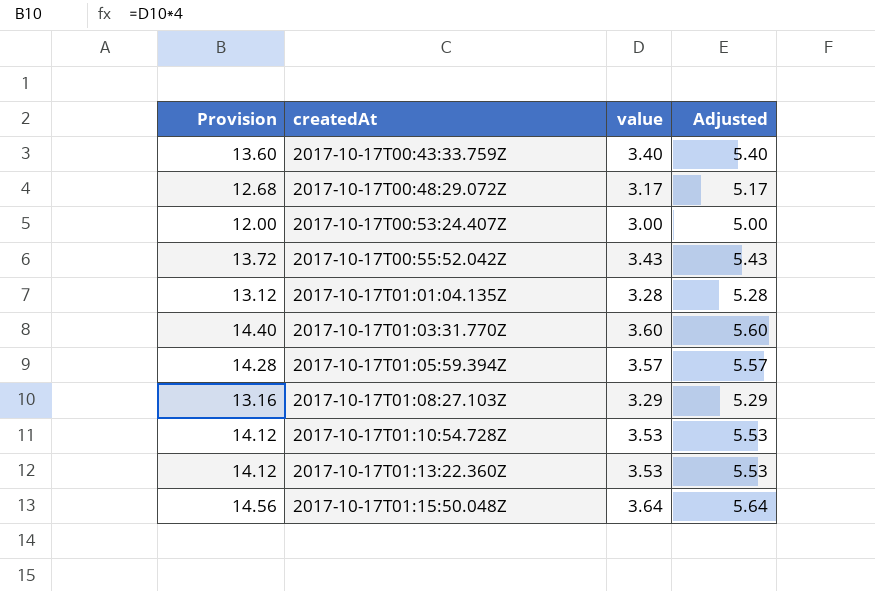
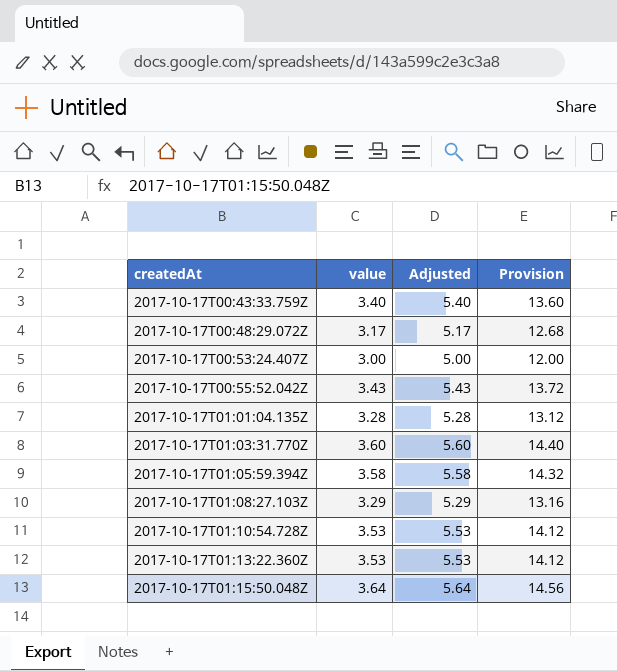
column Provision | position: 1 -> 4
2017-10-17T01:05:59.394Z | value: 3.57 -> 3.58
2017-10-17T01:05:59.394Z | Adjusted: 5.57 -> 5.58
2017-10-17T01:05:59.394Z | Provision: 14.28 -> 14.32

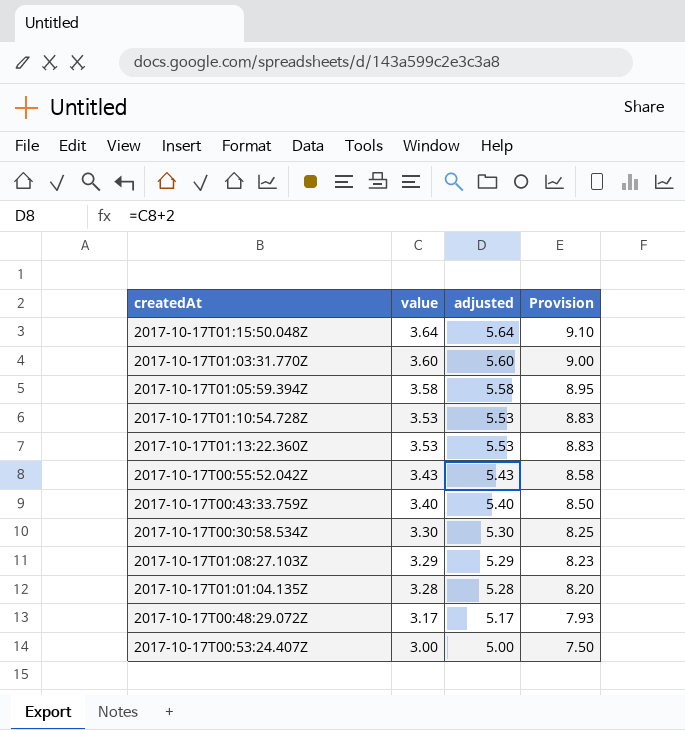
row order: createdAt ascending -> value descending
column name: Adjusted -> adjusted
column Provision | formula: [value] * 4 -> [value] * 2.5
row 2017-10-17T00:30:58.534Z: none -> 3.30 | 5.30 | 8.25

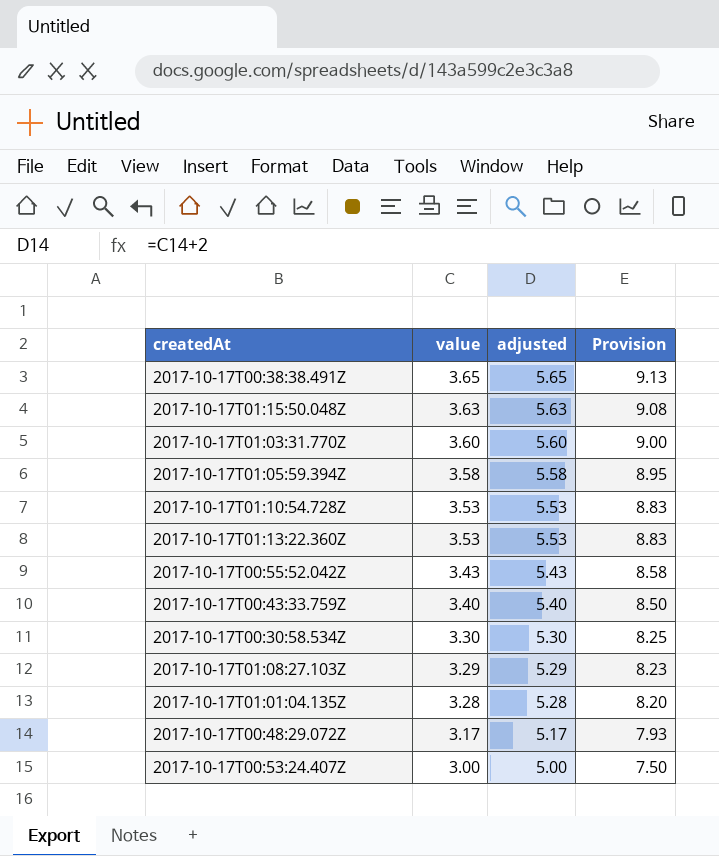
row 2017-10-17T00:38:38.491Z: none -> 3.65 | 5.65 | 9.13
2017-10-17T01:15:50.048Z | value: 3.64 -> 3.63
2017-10-17T01:15:50.048Z | adjusted: 5.64 -> 5.63
2017-10-17T01:15:50.048Z | Provision: 9.10 -> 9.08

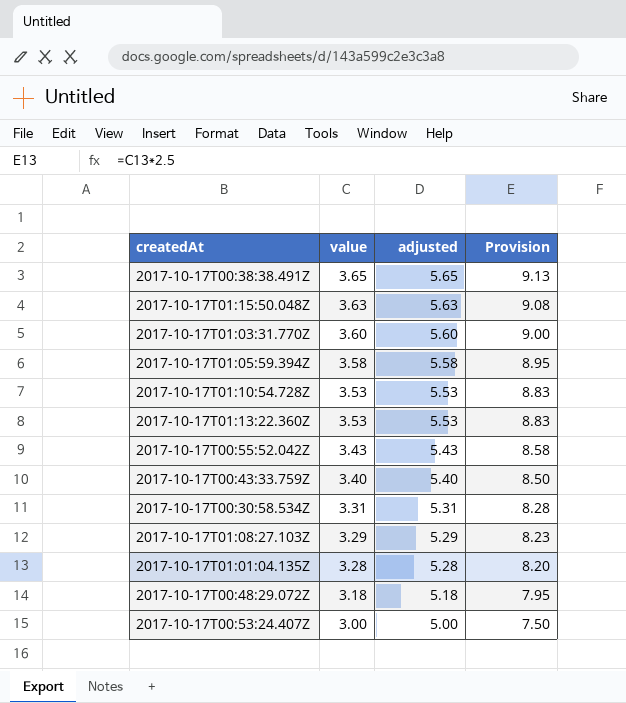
2017-10-17T00:30:58.534Z | value: 3.30 -> 3.31
2017-10-17T00:30:58.534Z | adjusted: 5.30 -> 5.31
2017-10-17T00:30:58.534Z | Provision: 8.25 -> 8.28
2017-10-17T00:48:29.072Z | value: 3.17 -> 3.18
2017-10-17T00:48:29.072Z | adjusted: 5.17 -> 5.18
2017-10-17T00:48:29.072Z | Provision: 7.93 -> 7.95

